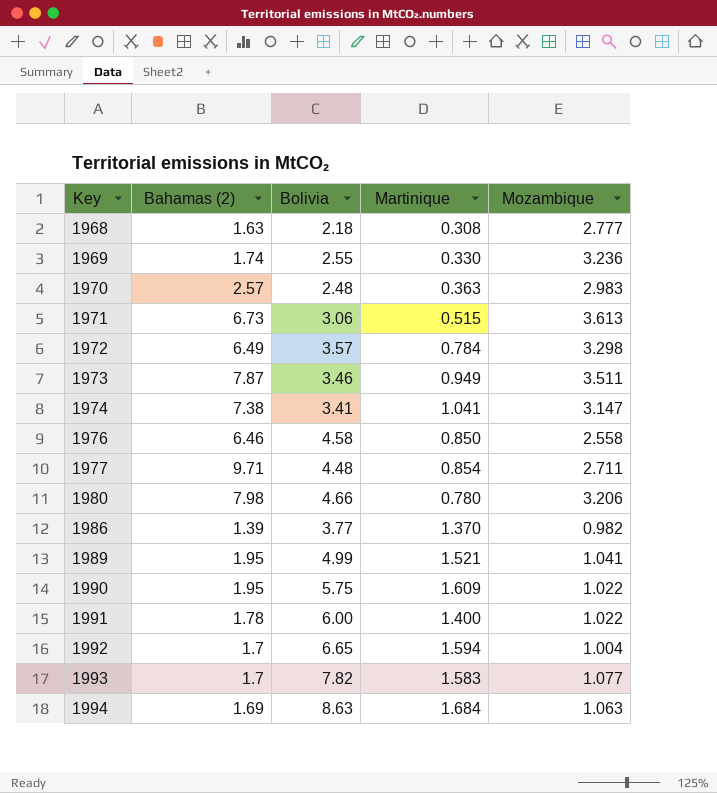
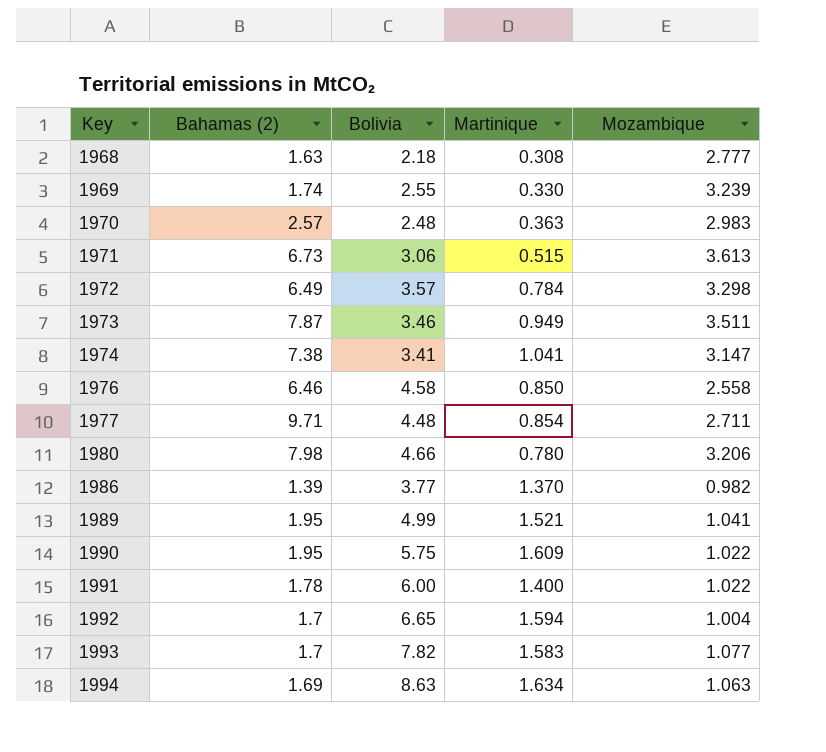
1969 | Mozambique: 3.236 -> 3.239
1994 | Martinique: 1.684 -> 1.634

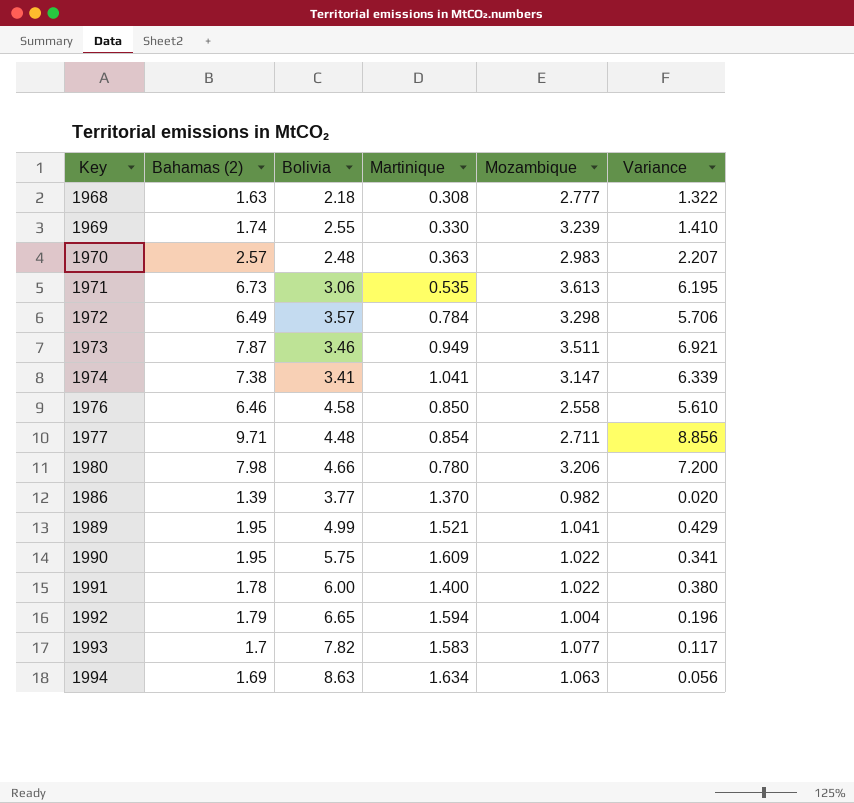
column Variance | formula: none -> [Bahamas (2)] - [Martinique]
1971 | Martinique: 0.515 -> 0.535
1992 | Bahamas (2): 1.7 -> 1.79

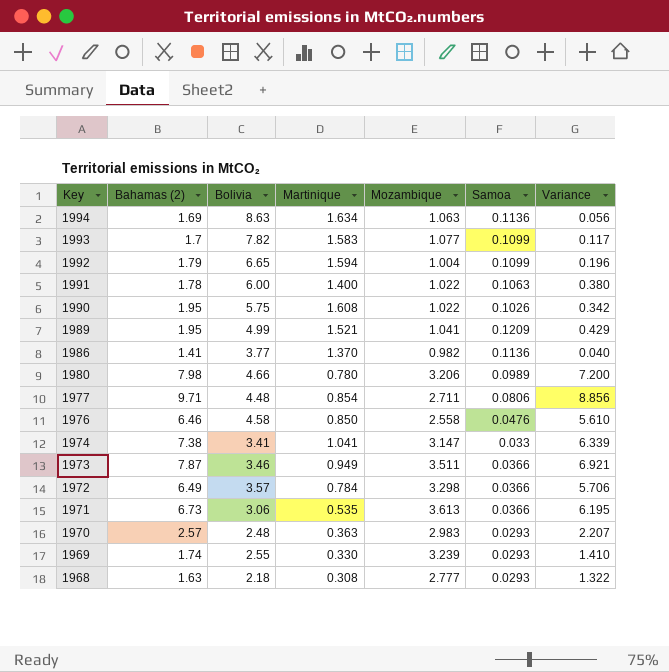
row order: Key ascending -> Key descending
column Samoa | position: none -> 6
1990 | Martinique: 1.609 -> 1.608
1990 | Variance: 0.341 -> 0.342
1986 | Bahamas (2): 1.39 -> 1.41
1986 | Variance: 0.020 -> 0.040

